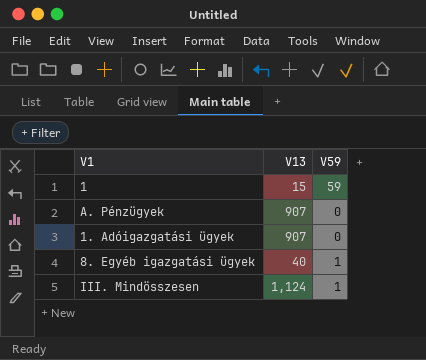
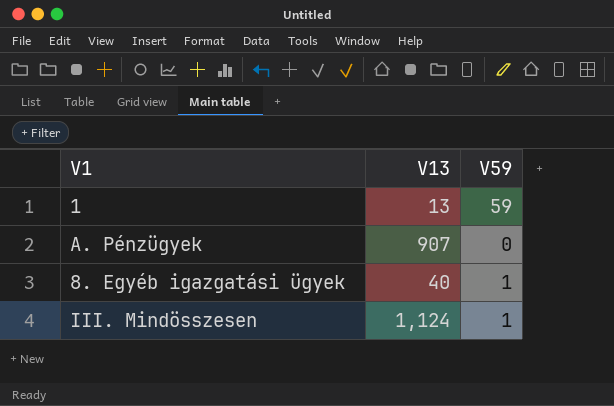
row 1. Adóigazgatási ügyek: 907 | 0 -> none
1 | V13: 15 -> 13

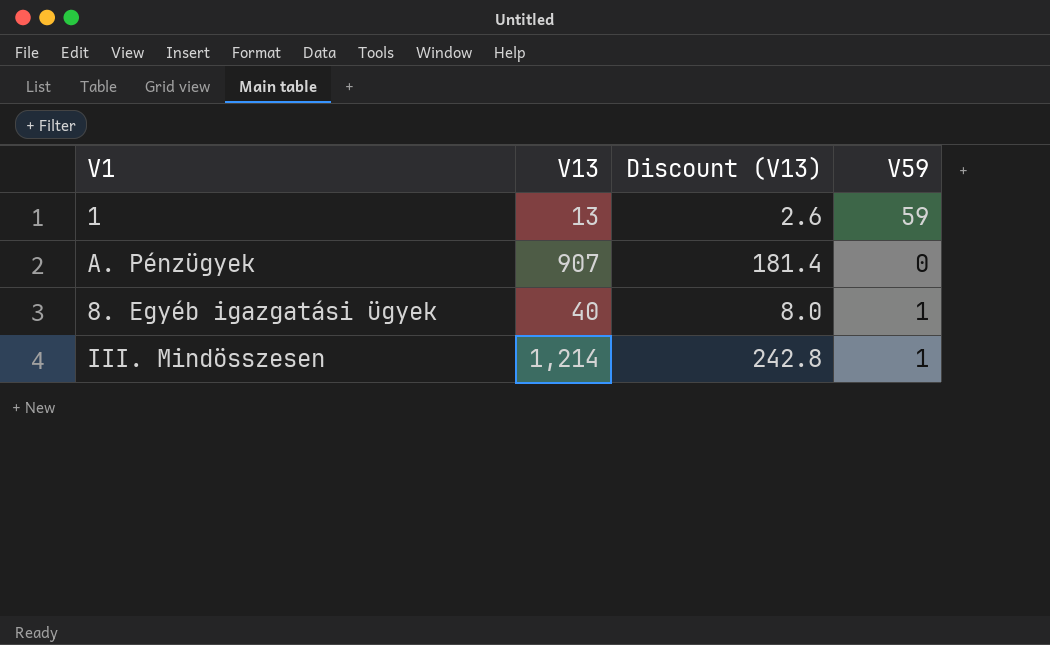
column Discount (V13) | formula: none -> [V13] * 0.2
III. Mindösszesen | V13: 1,124 -> 1,214

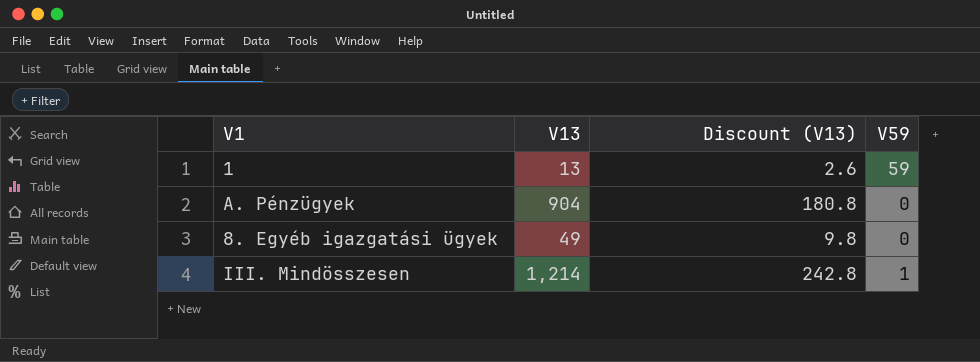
A. Pénzügyek | V13: 907 -> 904
A. Pénzügyek | Discount (V13): 181.4 -> 180.8
8. Egyéb igazgatási ügyek | V13: 40 -> 49
8. Egyéb igazgatási ügyek | Discount (V13): 8.0 -> 9.8
8. Egyéb igazgatási ügyek | V59: 1 -> 0

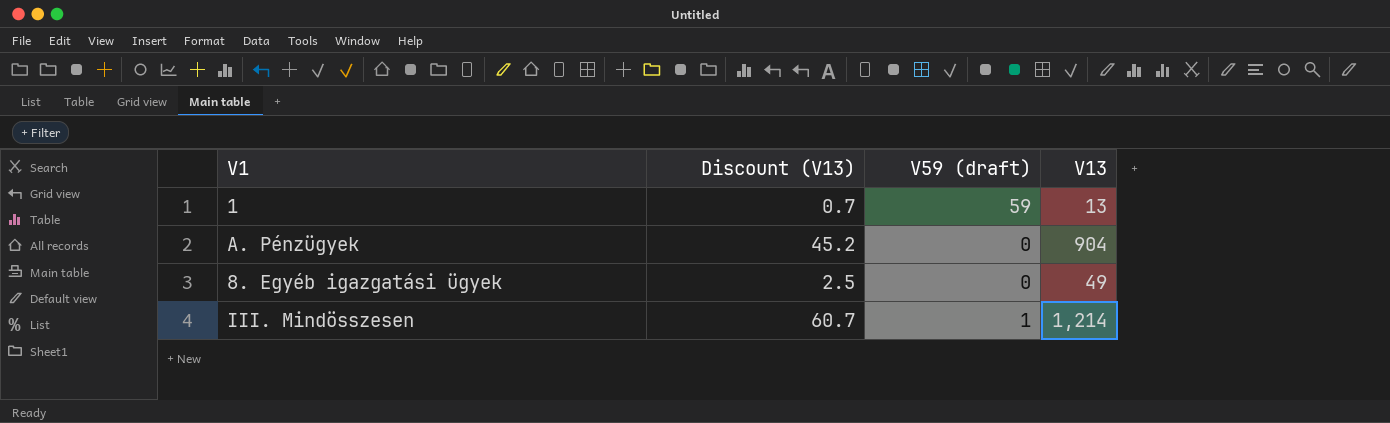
column Discount (V13) | formula: [V13] * 0.2 -> [V13] * 0.05
column name: V59 -> V59 (draft)
column V13 | position: 2 -> 4

